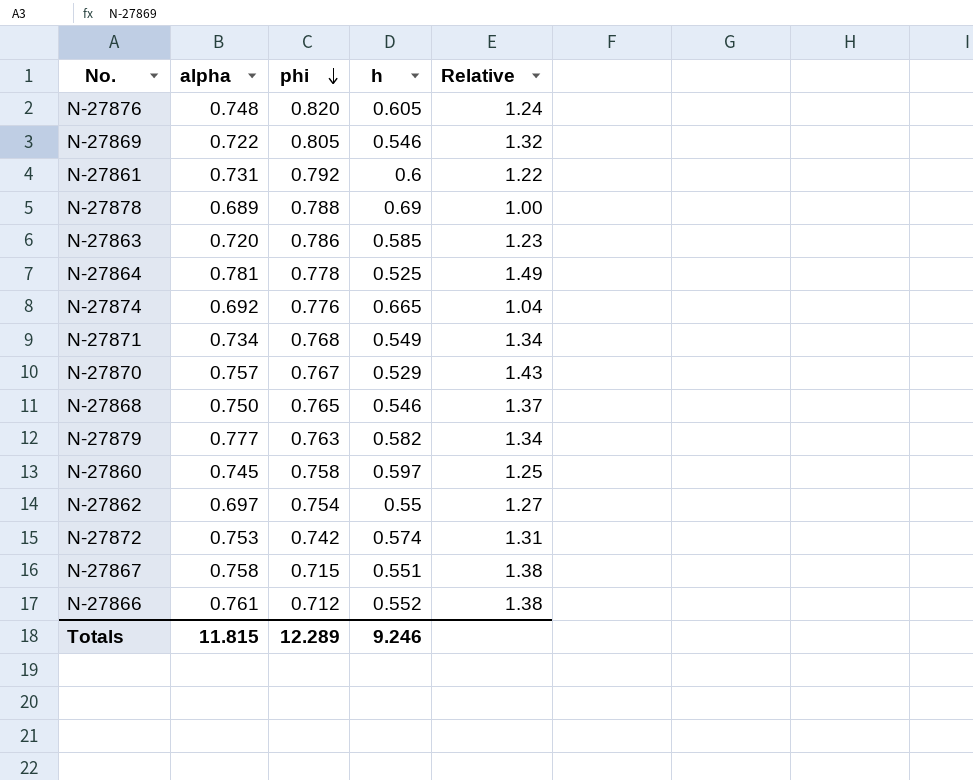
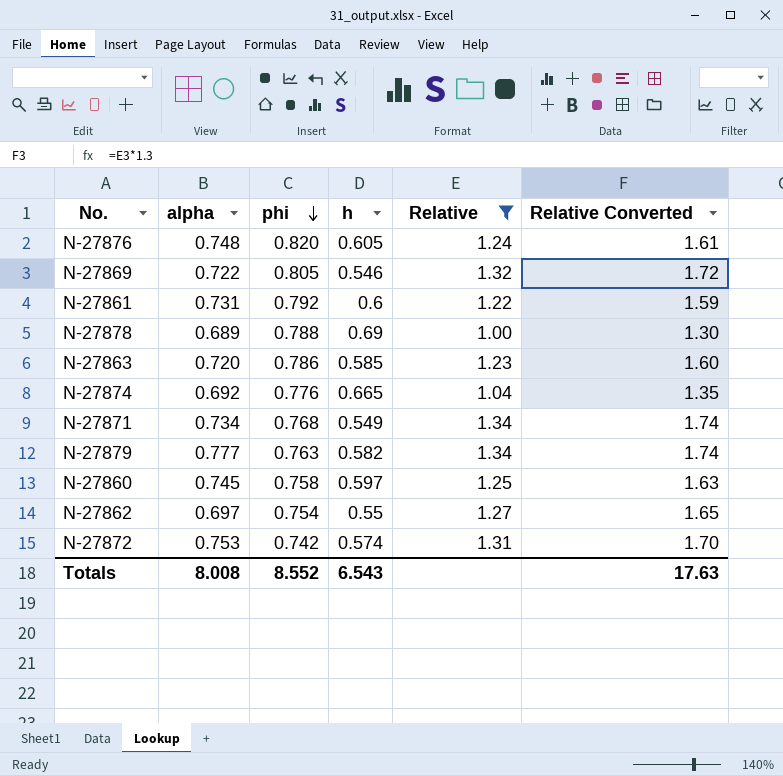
filter: none -> Relative <= 1.34
column Relative Converted | formula: none -> [Relative] * 1.3
Totals | alpha: 11.815 -> 8.008
Totals | phi: 12.289 -> 8.552
Totals | h: 9.246 -> 6.543

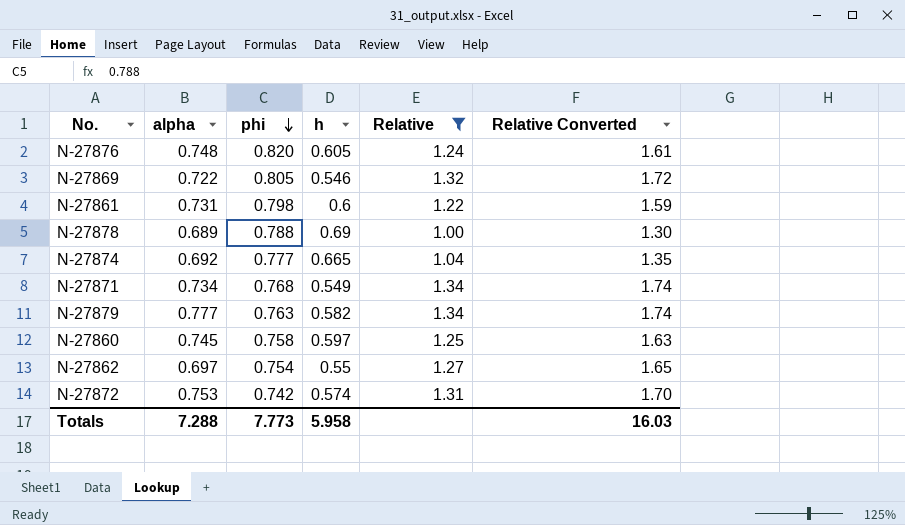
row N-27863: 0.720 | 0.786 | 0.585 | 1.23 | 1.60 -> none
N-27861 | phi: 0.792 -> 0.798
N-27874 | phi: 0.776 -> 0.777
Totals | alpha: 8.008 -> 7.288
Totals | phi: 8.552 -> 7.773
Totals | h: 6.543 -> 5.958
Totals | Relative Converted: 17.63 -> 16.03

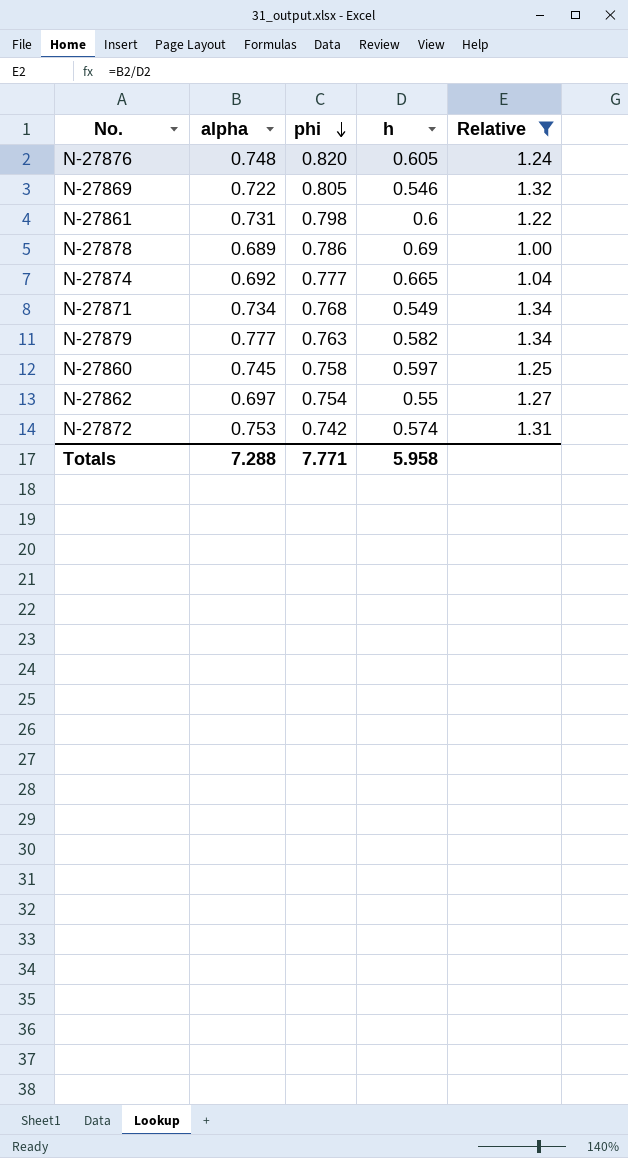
column Relative Converted | formula: [Relative] * 1.3 -> none
N-27878 | phi: 0.788 -> 0.786
Totals | phi: 7.773 -> 7.771

